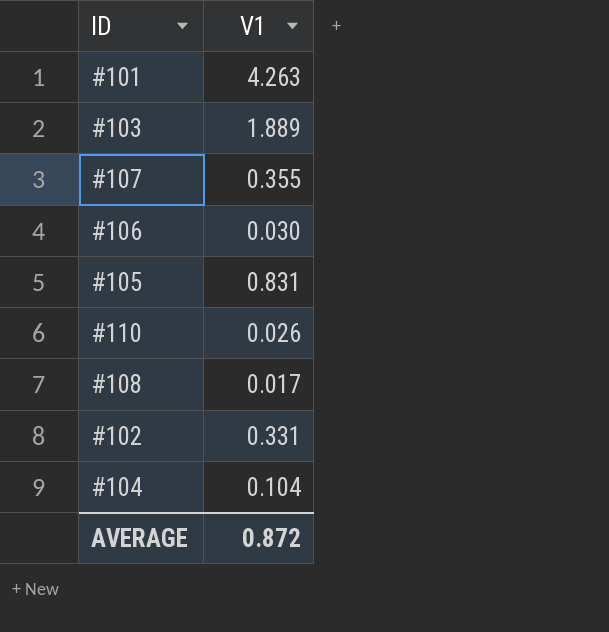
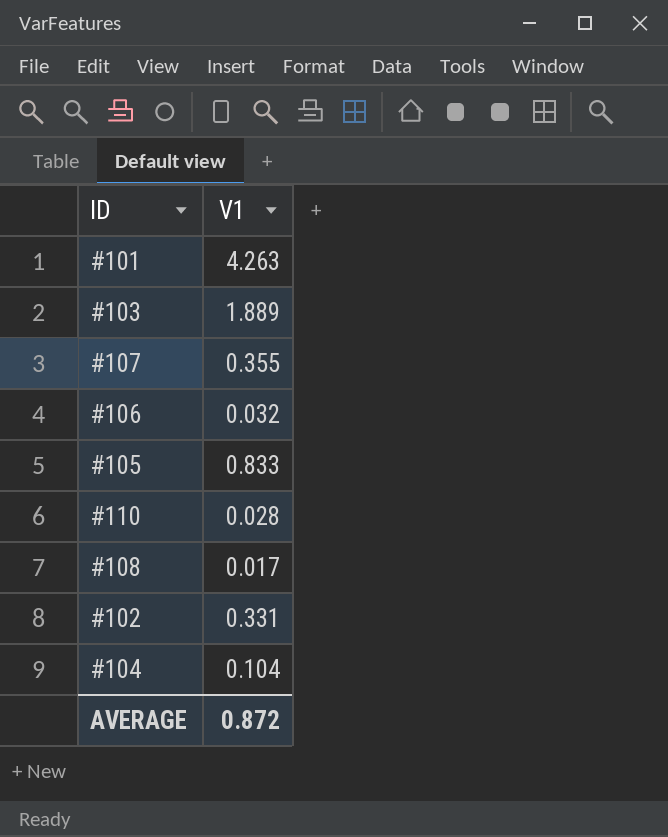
#106 | V1: 0.030 -> 0.032
#105 | V1: 0.831 -> 0.833
#110 | V1: 0.026 -> 0.028

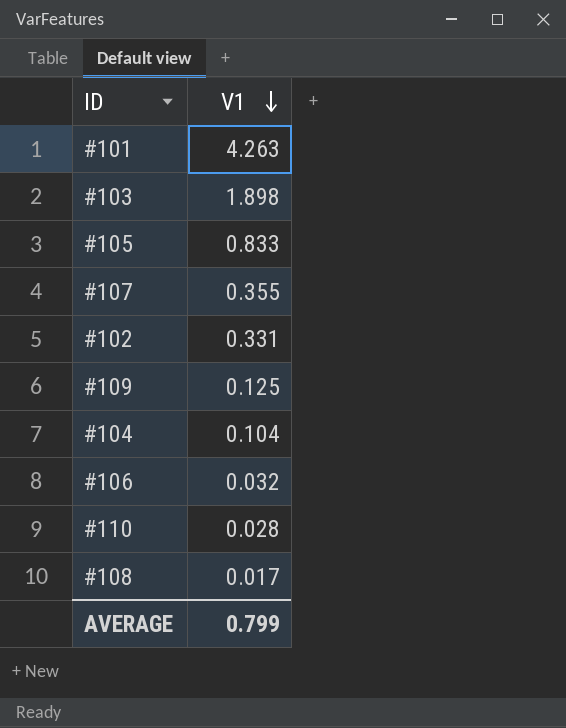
row order: none -> V1 descending
#103 | V1: 1.889 -> 1.898
row #109: none -> 0.125
AVERAGE | V1: 0.872 -> 0.799

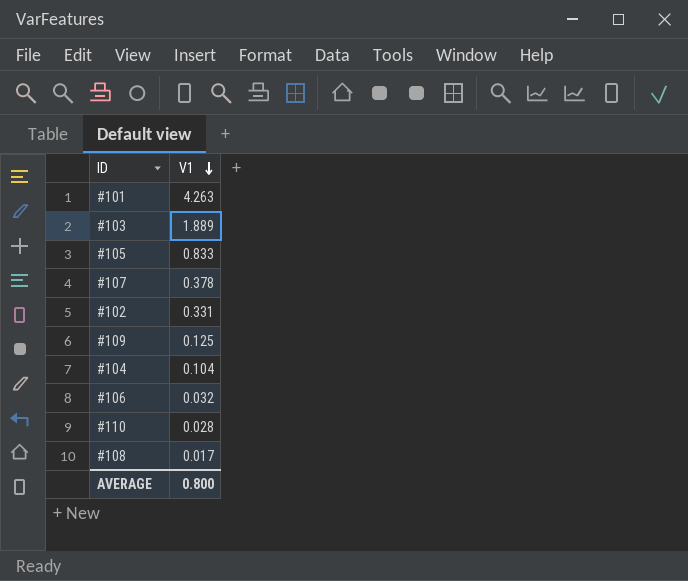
#103 | V1: 1.898 -> 1.889
#107 | V1: 0.355 -> 0.378
AVERAGE | V1: 0.799 -> 0.800

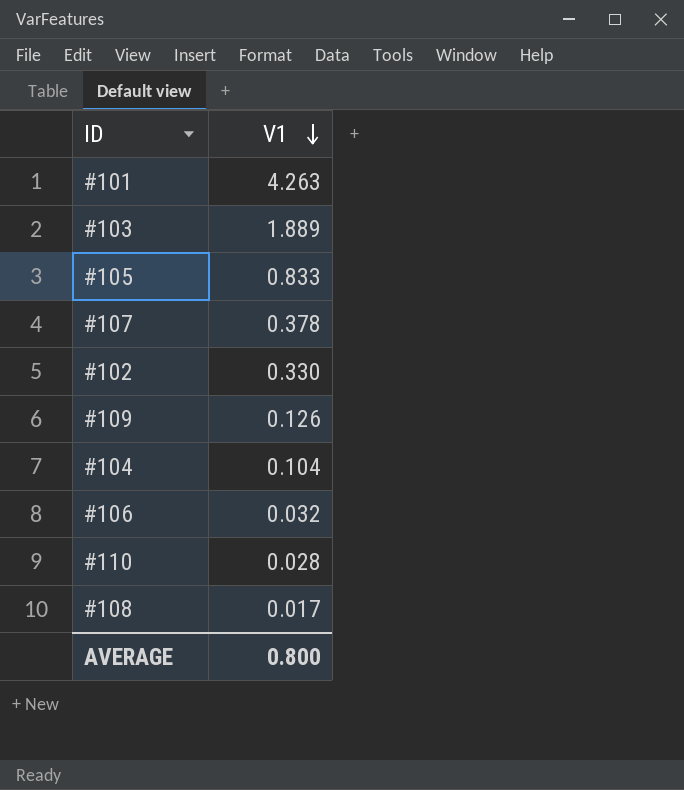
#102 | V1: 0.331 -> 0.330
#109 | V1: 0.125 -> 0.126

